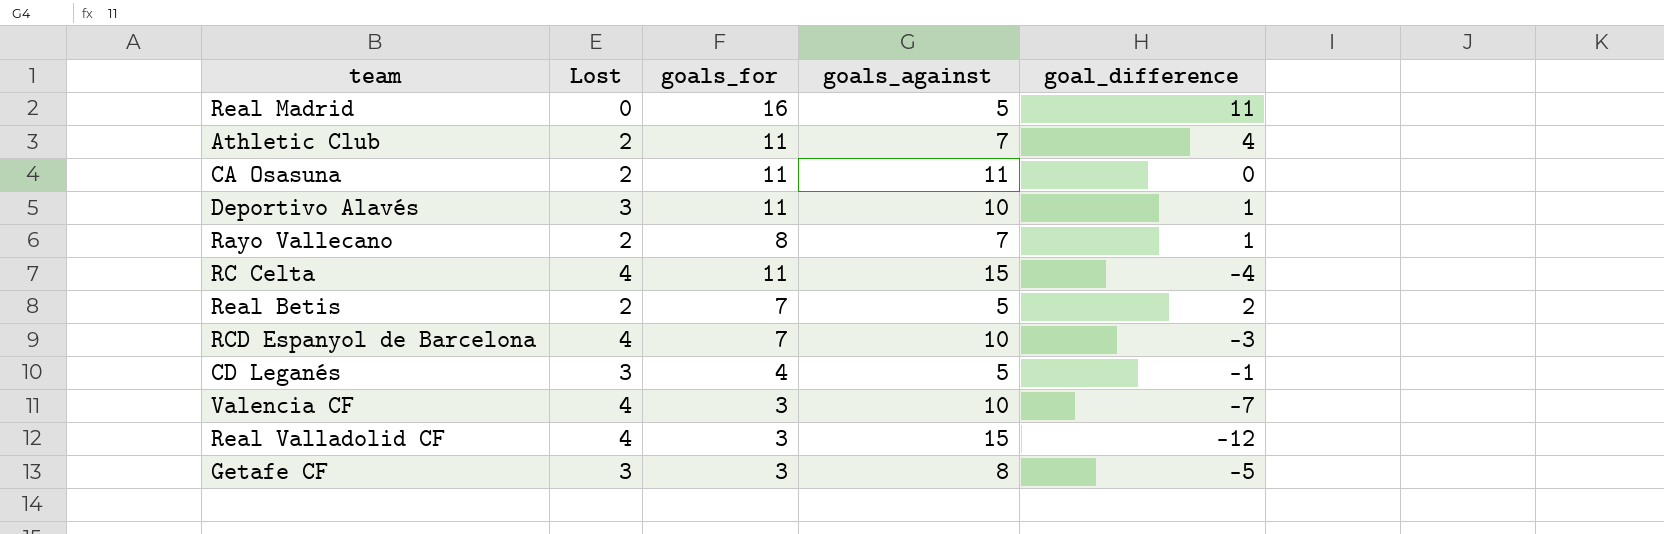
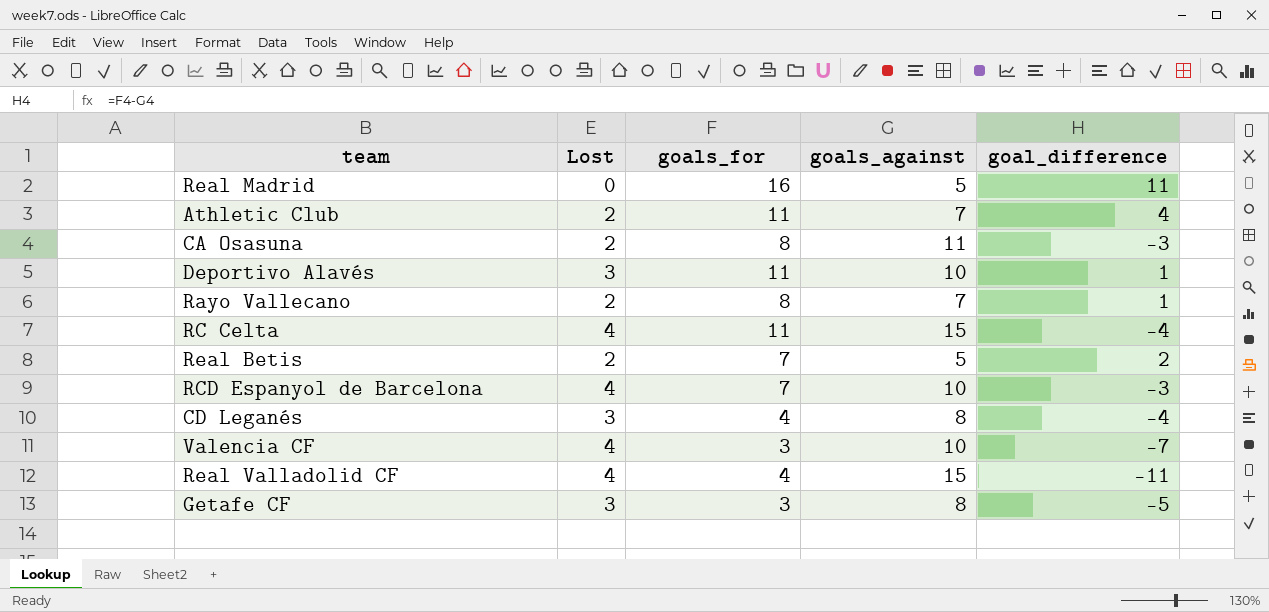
CA Osasuna | goals_for: 11 -> 8
CA Osasuna | goal_difference: 0 -> -3
CD Leganés | goals_against: 5 -> 8
CD Leganés | goal_difference: -1 -> -4
Real Valladolid CF | goals_for: 3 -> 4
Real Valladolid CF | goal_difference: -12 -> -11

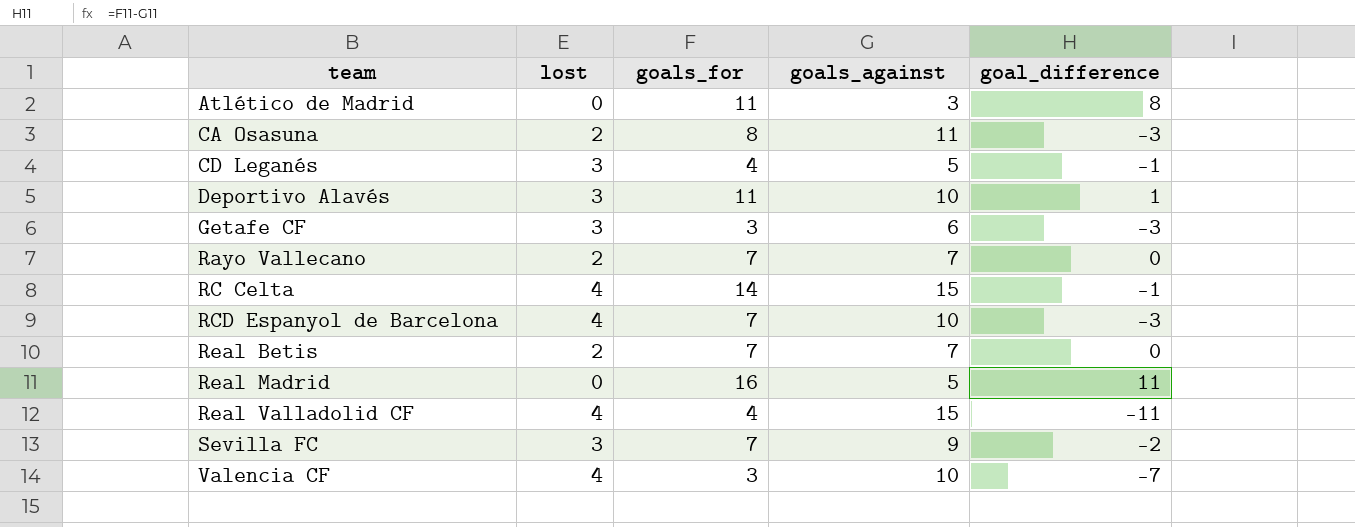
row order: none -> team ascending
column name: Lost -> lost
row Athletic Club: 2 | 11 | 7 | 4 -> none
row Atlético de Madrid: none -> 0 | 11 | 3 | 8
CD Leganés | goals_against: 8 -> 5
CD Leganés | goal_difference: -4 -> -1
Getafe CF | goals_against: 8 -> 6
Getafe CF | goal_difference: -5 -> -3
Rayo Vallecano | goals_for: 8 -> 7
Rayo Vallecano | goal_difference: 1 -> 0
RC Celta | goals_for: 11 -> 14
RC Celta | goal_difference: -4 -> -1
Real Betis | goals_against: 5 -> 7
Real Betis | goal_difference: 2 -> 0
row Sevilla FC: none -> 3 | 7 | 9 | -2

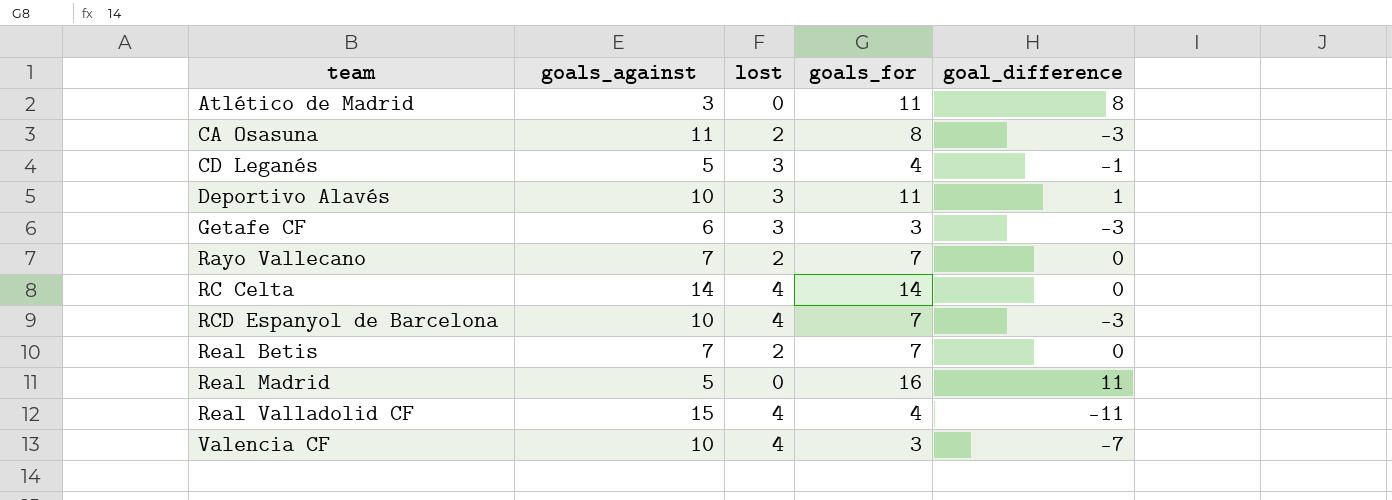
column goals_against | position: 4 -> 2
row Sevilla FC: 3 | 7 | 9 | -2 -> none
RC Celta | goals_against: 15 -> 14
RC Celta | goal_difference: -1 -> 0

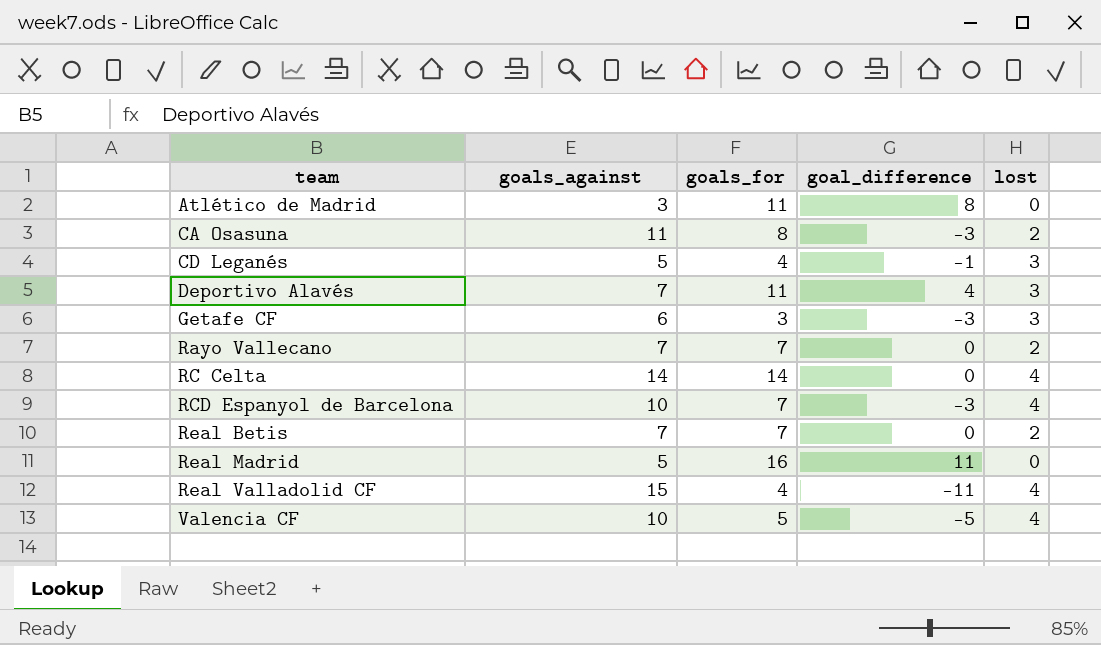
column lost | position: 3 -> 5
Deportivo Alavés | goals_against: 10 -> 7
Deportivo Alavés | goal_difference: 1 -> 4
Valencia CF | goals_for: 3 -> 5
Valencia CF | goal_difference: -7 -> -5

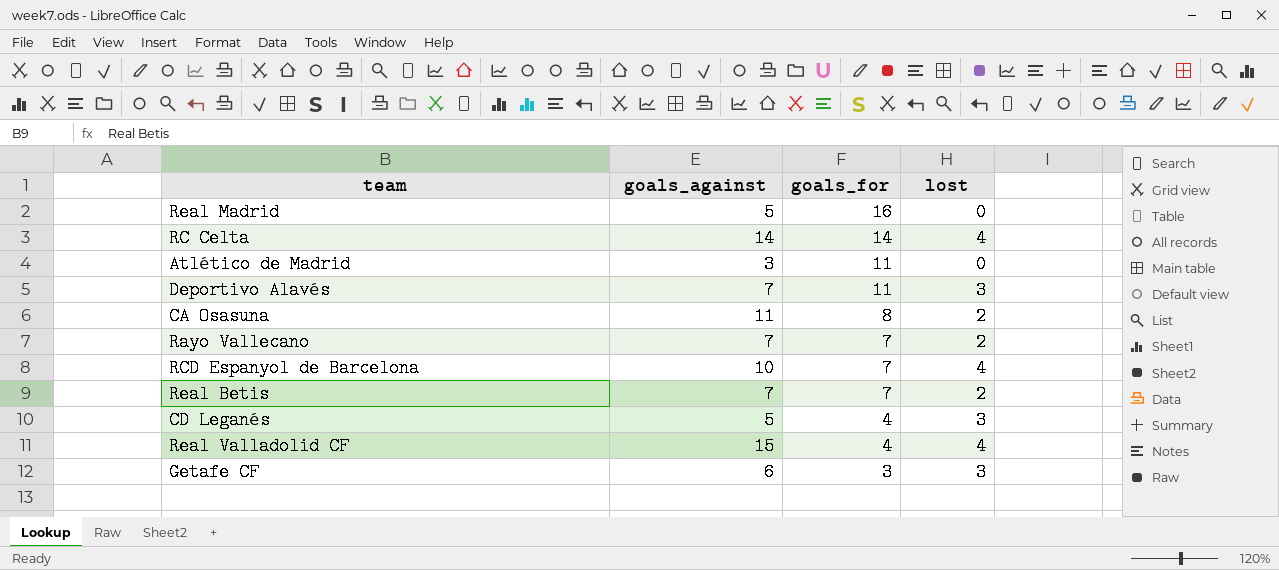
row order: team ascending -> goals_for descending
column goal_difference | formula: [goals_for] - [goals_against] -> none
row Valencia CF: 10 | 5 | -5 | 4 -> none

